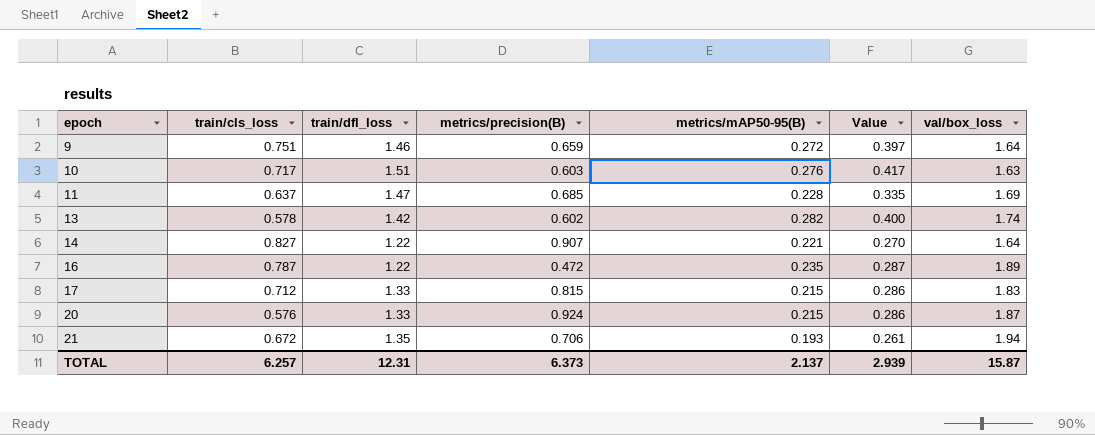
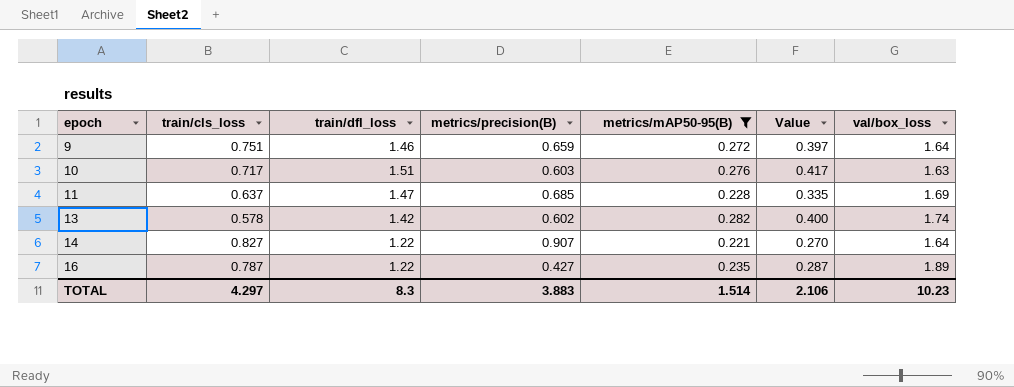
filter: none -> metrics/mAP50-95(B) >= 0.221
16 | metrics/precision(B): 0.472 -> 0.427
TOTAL | train/cls_loss: 6.257 -> 4.297
TOTAL | train/dfl_loss: 12.31 -> 8.3
TOTAL | metrics/precision(B): 6.373 -> 3.883
TOTAL | metrics/mAP50-95(B): 2.137 -> 1.514
TOTAL | Value: 2.939 -> 2.106
TOTAL | val/box_loss: 15.87 -> 10.23

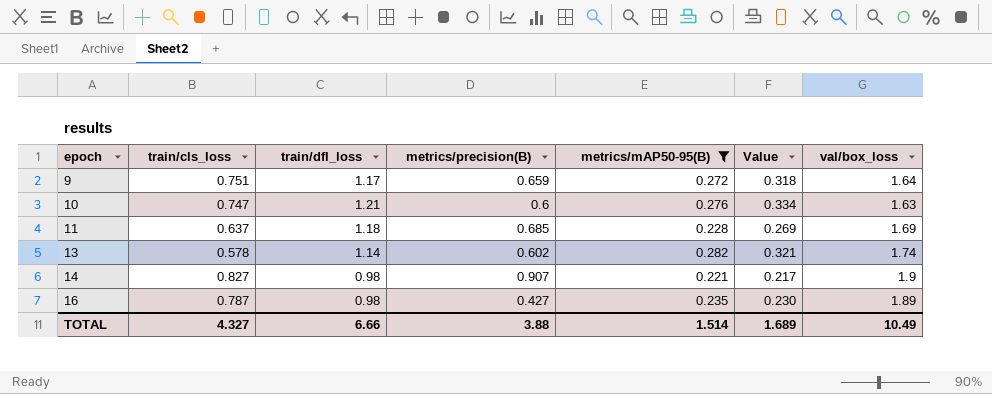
9 | train/dfl_loss: 1.46 -> 1.17
9 | Value: 0.397 -> 0.318
10 | train/cls_loss: 0.717 -> 0.747
10 | train/dfl_loss: 1.51 -> 1.21
10 | metrics/precision(B): 0.603 -> 0.6
10 | Value: 0.417 -> 0.334
11 | train/dfl_loss: 1.47 -> 1.18
11 | Value: 0.335 -> 0.269
13 | train/dfl_loss: 1.42 -> 1.14
13 | Value: 0.400 -> 0.321
14 | train/dfl_loss: 1.22 -> 0.98
14 | Value: 0.270 -> 0.217
14 | val/box_loss: 1.64 -> 1.9
16 | train/dfl_loss: 1.22 -> 0.98
16 | Value: 0.287 -> 0.230
TOTAL | train/cls_loss: 4.297 -> 4.327
TOTAL | train/dfl_loss: 8.3 -> 6.66
TOTAL | metrics/precision(B): 3.883 -> 3.88
TOTAL | Value: 2.106 -> 1.689
TOTAL | val/box_loss: 10.23 -> 10.49

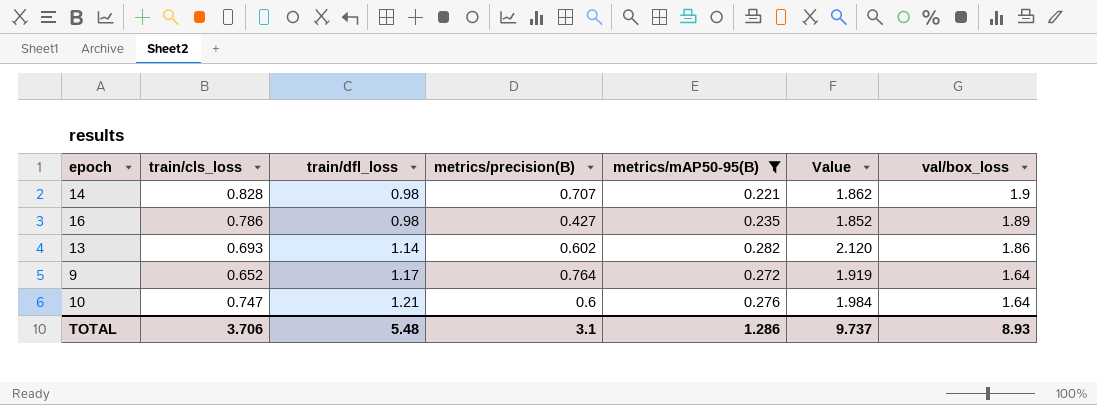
row order: epoch ascending -> train/dfl_loss ascending
column Value | formula: [train/dfl_loss] * [metrics/mAP50-95(B)] -> [train/dfl_loss] * [val/box_loss]
row 11: 0.637 | 1.18 | 0.685 | 0.228 | 0.269 | 1.69 -> none
14 | train/cls_loss: 0.827 -> 0.828
14 | metrics/precision(B): 0.907 -> 0.707
16 | train/cls_loss: 0.787 -> 0.786
13 | train/cls_loss: 0.578 -> 0.693
13 | val/box_loss: 1.74 -> 1.86
9 | train/cls_loss: 0.751 -> 0.652
9 | metrics/precision(B): 0.659 -> 0.764
10 | val/box_loss: 1.63 -> 1.64
TOTAL | train/cls_loss: 4.327 -> 3.706
TOTAL | train/dfl_loss: 6.66 -> 5.48
TOTAL | metrics/precision(B): 3.88 -> 3.1
TOTAL | metrics/mAP50-95(B): 1.514 -> 1.286
TOTAL | Value: 1.689 -> 9.737
TOTAL | val/box_loss: 10.49 -> 8.93

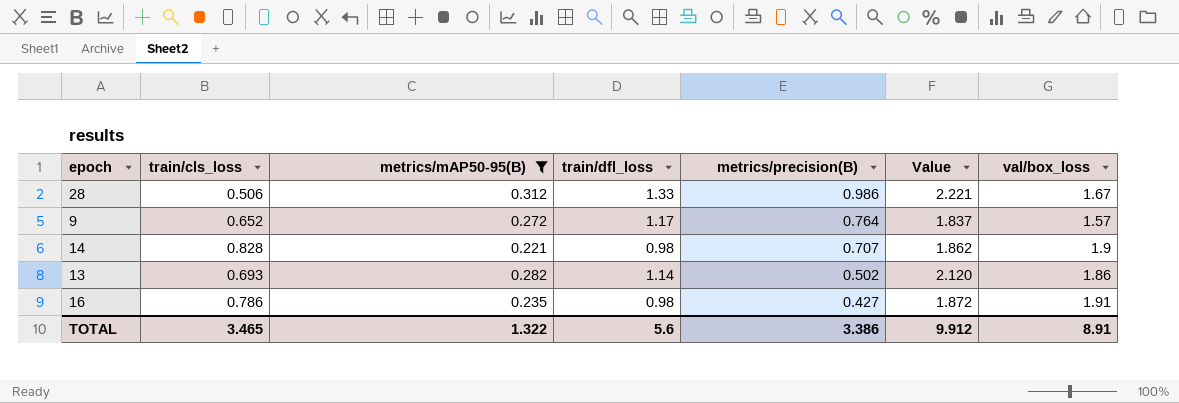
row order: train/dfl_loss ascending -> metrics/precision(B) descending
column metrics/mAP50-95(B) | position: 5 -> 3
row 10: 0.747 | 1.21 | 0.6 | 0.276 | 1.984 | 1.64 -> none
row 28: none -> 0.506 | 0.312 | 1.33 | 0.986 | 2.221 | 1.67
9 | Value: 1.919 -> 1.837
9 | val/box_loss: 1.64 -> 1.57
13 | metrics/precision(B): 0.602 -> 0.502
16 | Value: 1.852 -> 1.872
16 | val/box_loss: 1.89 -> 1.91
TOTAL | train/cls_loss: 3.706 -> 3.465
TOTAL | metrics/mAP50-95(B): 1.286 -> 1.322
TOTAL | train/dfl_loss: 5.48 -> 5.6
TOTAL | metrics/precision(B): 3.1 -> 3.386
TOTAL | Value: 9.737 -> 9.912
TOTAL | val/box_loss: 8.93 -> 8.91

